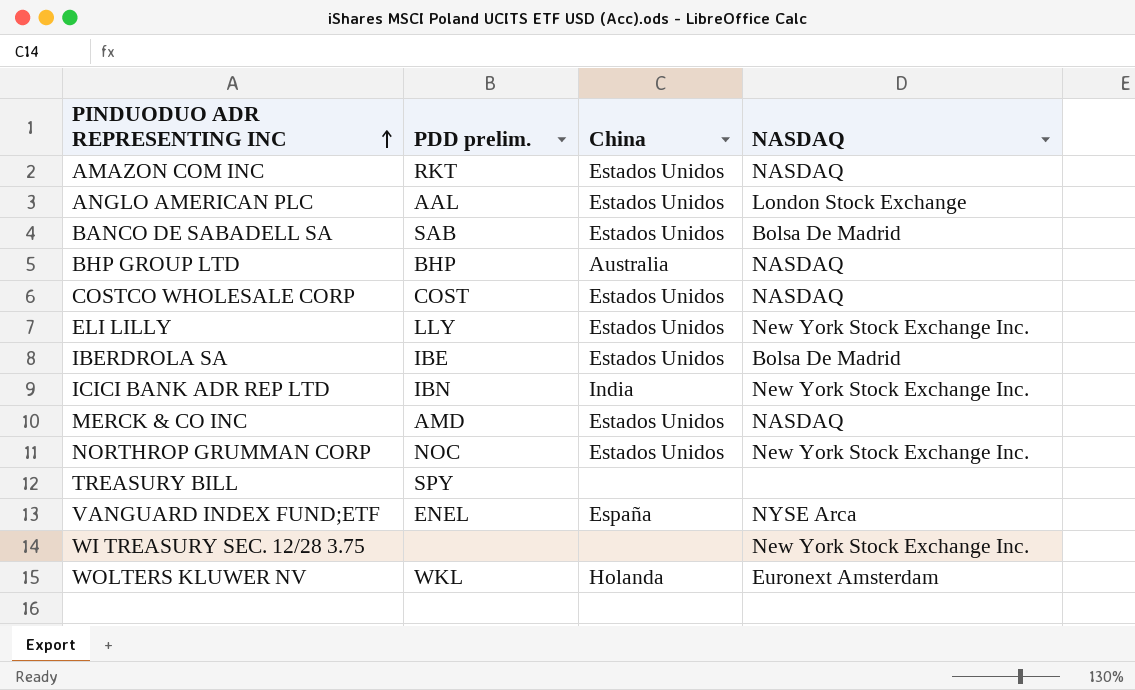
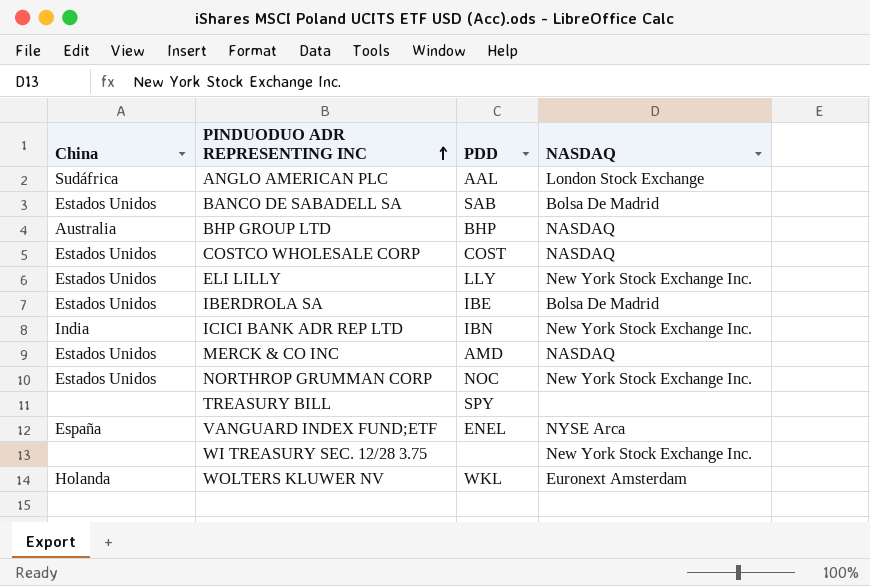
column China | position: 3 -> 1
column name: PDD prelim. -> PDD
row AMAZON COM INC: RKT | Estados Unidos | NASDAQ -> none
ANGLO AMERICAN PLC | China: Estados Unidos -> Sudáfrica

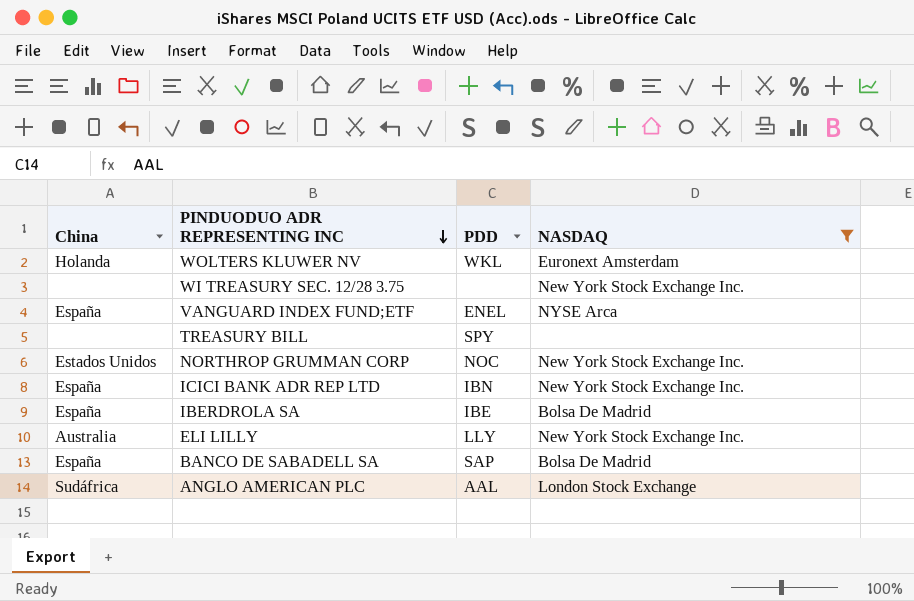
filter: none -> NASDAQ != NASDAQ
row order: PINDUODUO ADR REPRESENTING INC ascending -> PINDUODUO ADR REPRESENTING INC descending
ICICI BANK ADR REP LTD | China: India -> España
IBERDROLA SA | China: Estados Unidos -> España
ELI LILLY | China: Estados Unidos -> Australia
BANCO DE SABADELL SA | China: Estados Unidos -> España
BANCO DE SABADELL SA | PDD: SAB -> SAP

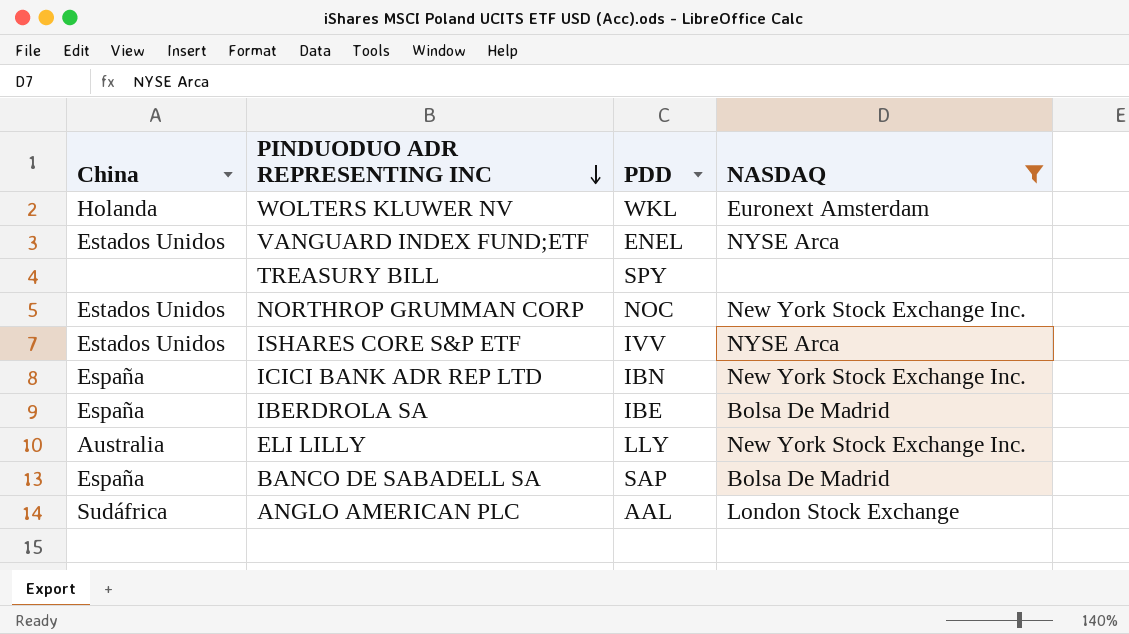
row WI TREASURY SEC. 12/28 3.75: none | none | New York Stock Exchange Inc. -> none
VANGUARD INDEX FUND;ETF | China: España -> Estados Unidos
row ISHARES CORE S&P ETF: none -> Estados Unidos | IVV | NYSE Arca

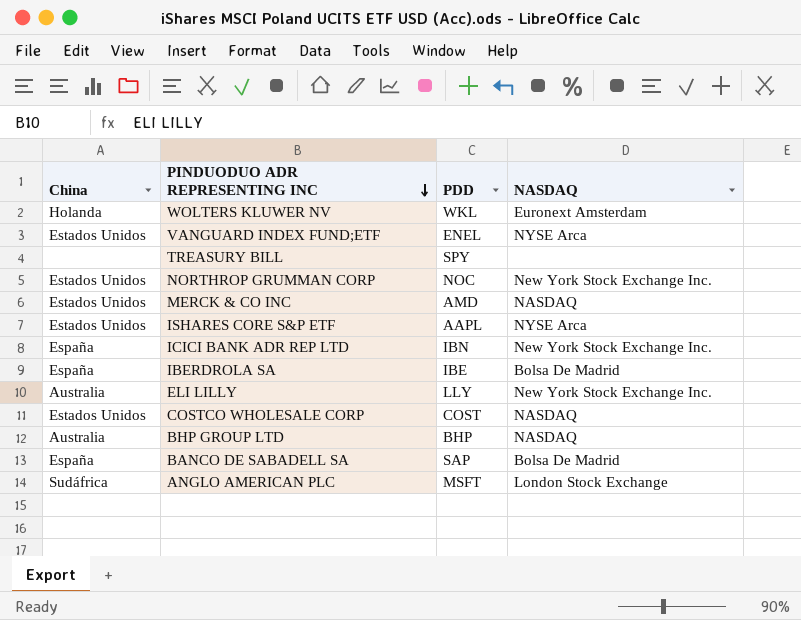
filter: NASDAQ != NASDAQ -> none
ISHARES CORE S&P ETF | PDD: IVV -> AAPL
ANGLO AMERICAN PLC | PDD: AAL -> MSFT

